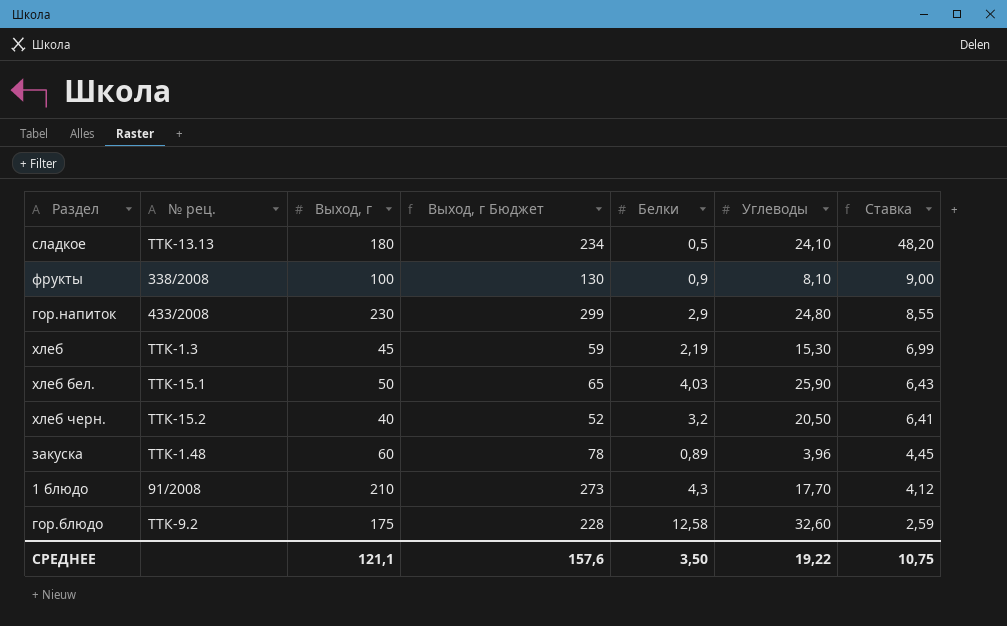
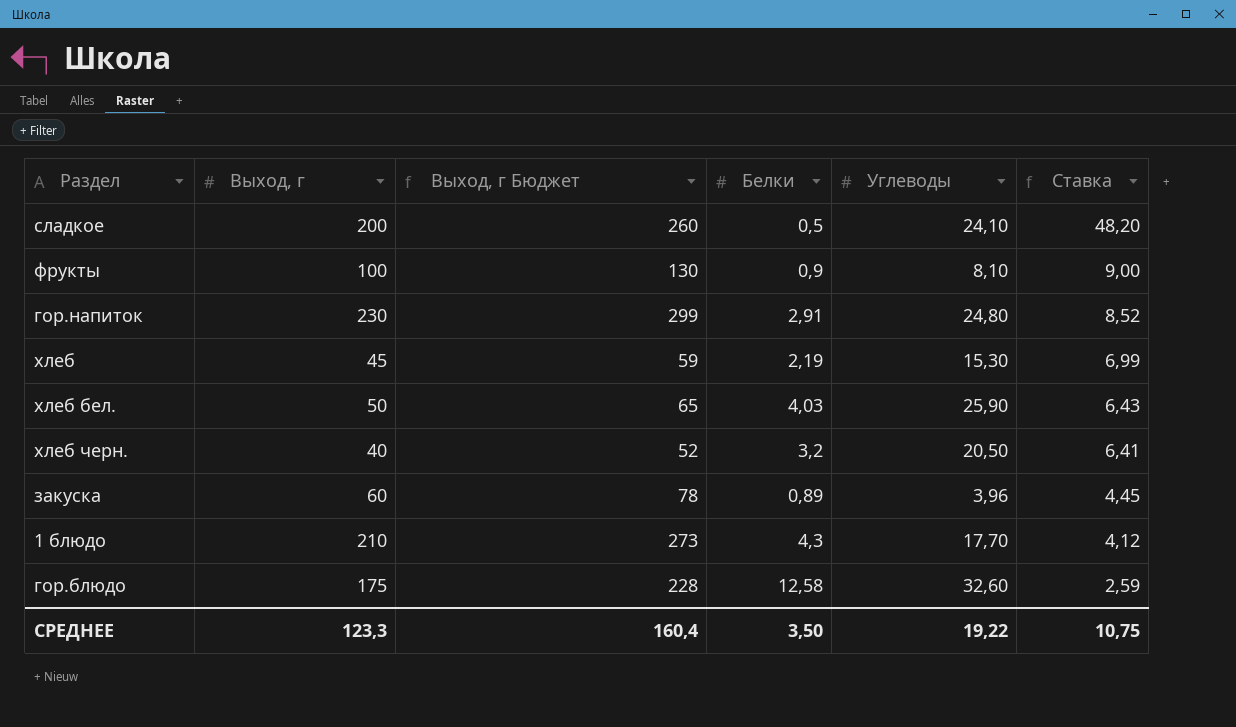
column № рец. | position: 2 -> none
сладкое | Выход, г: 180 -> 200
сладкое | Выход, г Бюджет: 234 -> 260
гор.напиток | Белки: 2,9 -> 2,91
гор.напиток | Ставка: 8,55 -> 8,52
СРЕДНЕЕ | Выход, г: 121,1 -> 123,3
СРЕДНЕЕ | Выход, г Бюджет: 157,6 -> 160,4

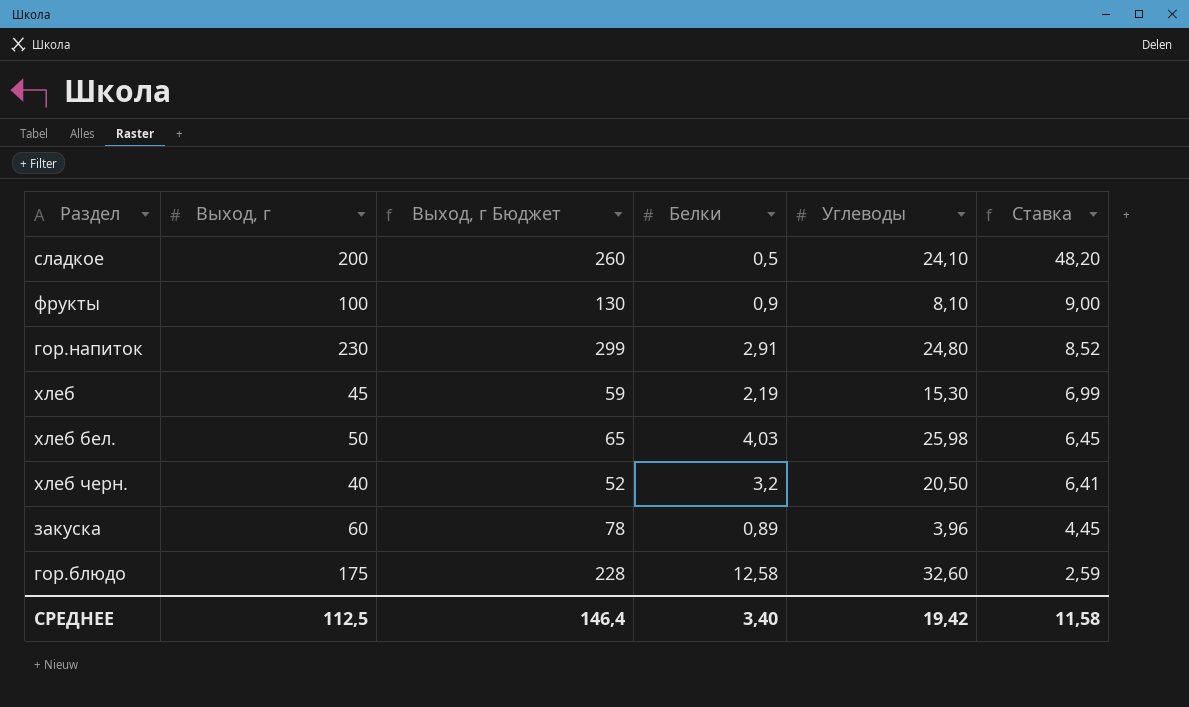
row 1 блюдо: 210 | 273 | 4,3 | 17,70 | 4,12 -> none
хлеб бел. | Углеводы: 25,90 -> 25,98
хлеб бел. | Ставка: 6,43 -> 6,45
СРЕДНЕЕ | Выход, г: 123,3 -> 112,5
СРЕДНЕЕ | Выход, г Бюджет: 160,4 -> 146,4
СРЕДНЕЕ | Белки: 3,50 -> 3,40
СРЕДНЕЕ | Углеводы: 19,22 -> 19,42
СРЕДНЕЕ | Ставка: 10,75 -> 11,58

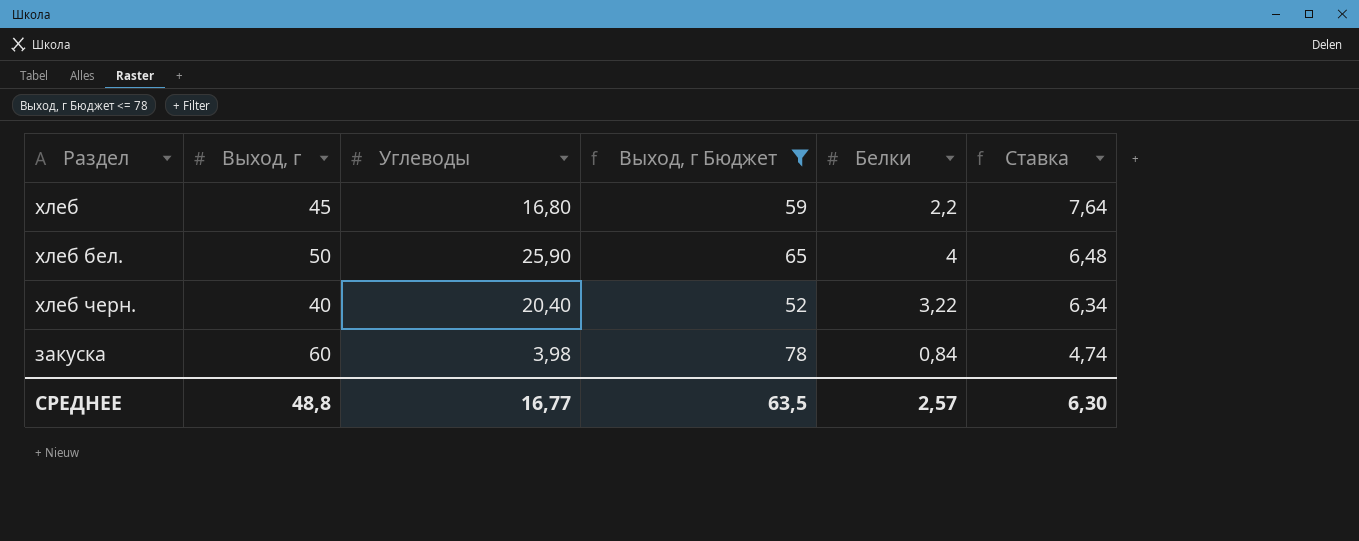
filter: none -> Выход, г Бюджет <= 78
column Углеводы | position: 5 -> 3
хлеб | Углеводы: 15,30 -> 16,80
хлеб | Белки: 2,19 -> 2,2
хлеб | Ставка: 6,99 -> 7,64
хлеб бел. | Углеводы: 25,98 -> 25,90
хлеб бел. | Белки: 4,03 -> 4
хлеб бел. | Ставка: 6,45 -> 6,48
хлеб черн. | Углеводы: 20,50 -> 20,40
хлеб черн. | Белки: 3,2 -> 3,22
хлеб черн. | Ставка: 6,41 -> 6,34
закуска | Углеводы: 3,96 -> 3,98
закуска | Белки: 0,89 -> 0,84
закуска | Ставка: 4,45 -> 4,74
СРЕДНЕЕ | Выход, г: 112,5 -> 48,8
СРЕДНЕЕ | Углеводы: 19,42 -> 16,77
СРЕДНЕЕ | Выход, г Бюджет: 146,4 -> 63,5
СРЕДНЕЕ | Белки: 3,40 -> 2,57
СРЕДНЕЕ | Ставка: 11,58 -> 6,30

